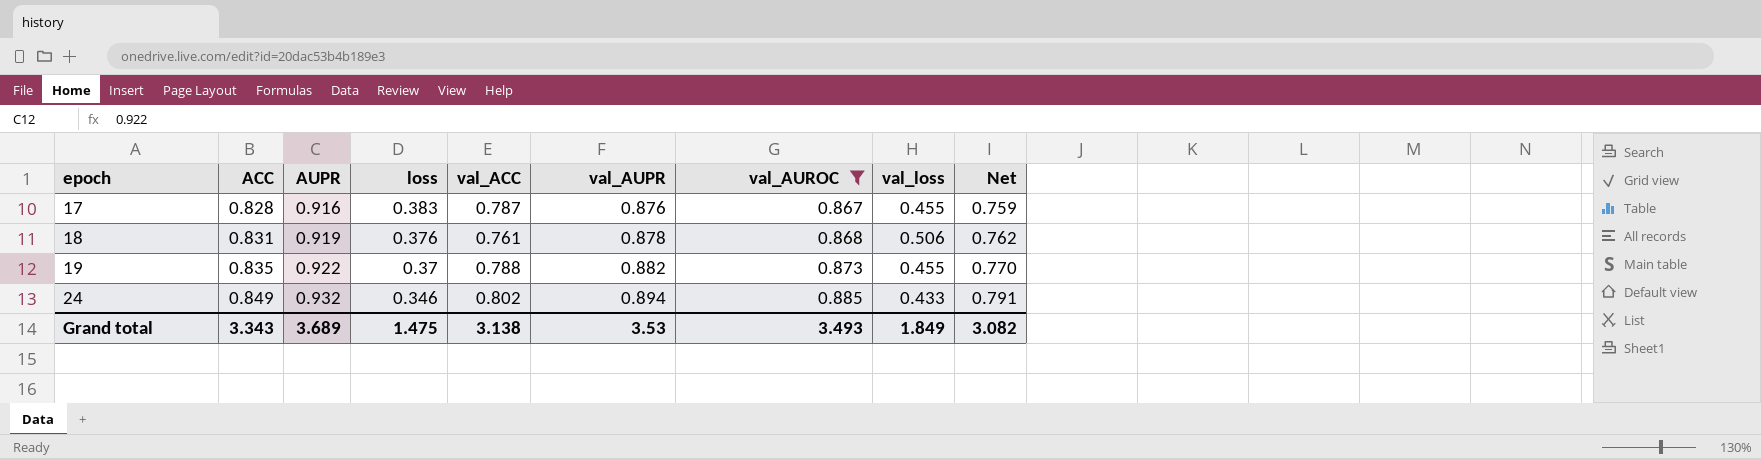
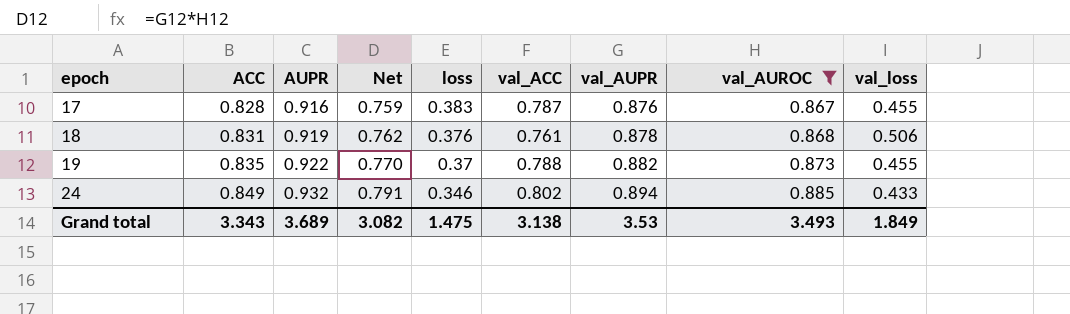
column Net | position: 9 -> 4

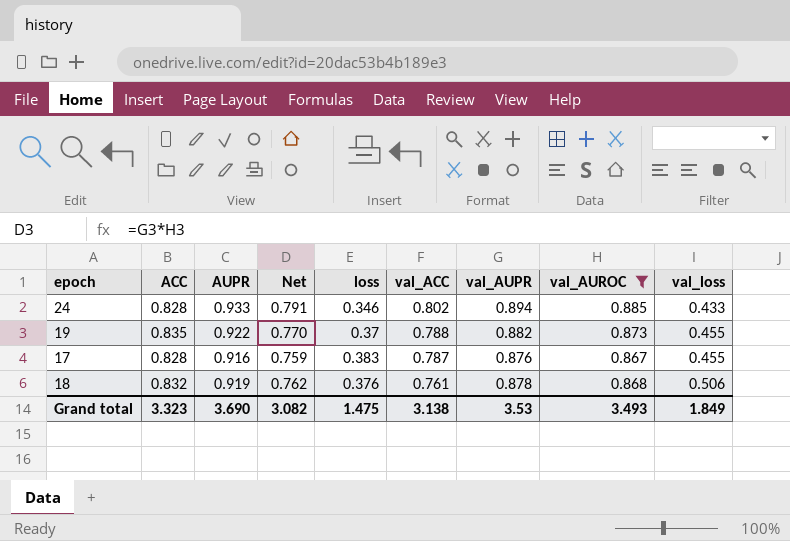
row order: epoch ascending -> val_ACC descending
24 | ACC: 0.849 -> 0.828
24 | AUPR: 0.932 -> 0.933
18 | ACC: 0.831 -> 0.832
Grand total | ACC: 3.343 -> 3.323
Grand total | AUPR: 3.689 -> 3.690

